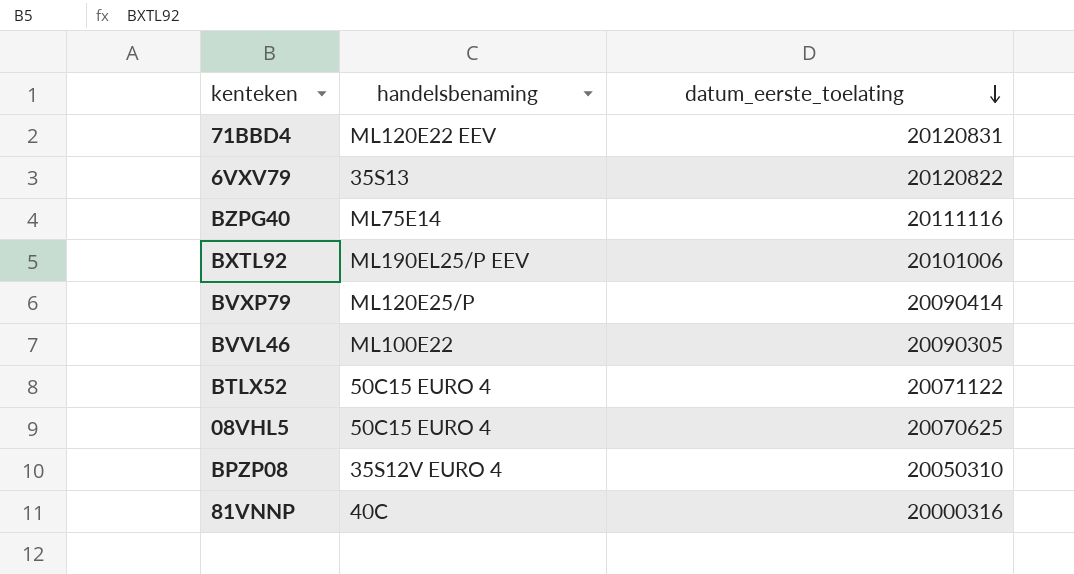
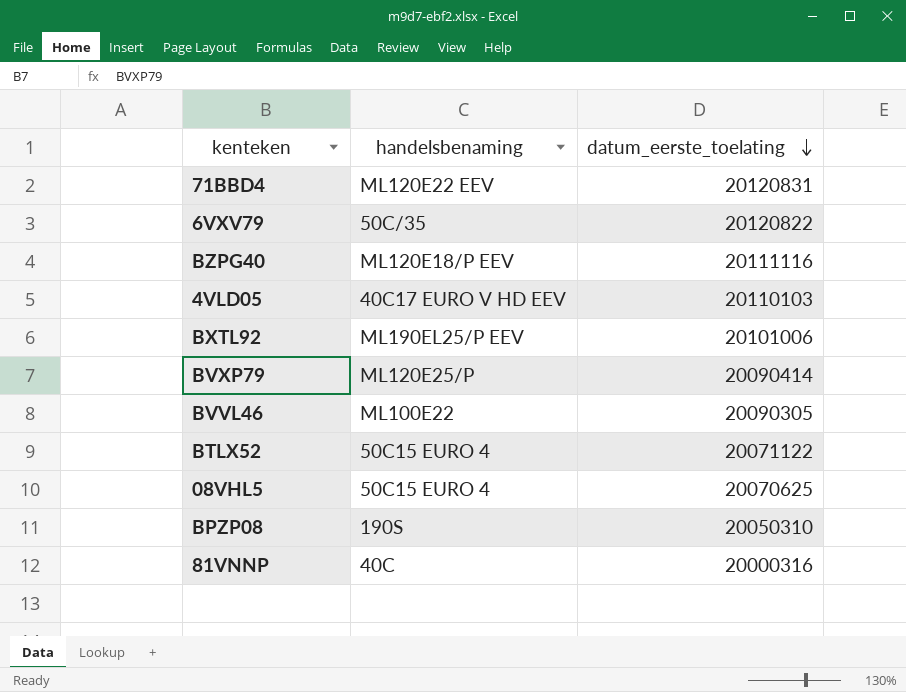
6VXV79 | handelsbenaming: 35S13 -> 50C/35
BZPG40 | handelsbenaming: ML75E14 -> ML120E18/P EEV
row 4VLD05: none -> 40C17 EURO V HD EEV | 20110103
BPZP08 | handelsbenaming: 35S12V EURO 4 -> 190S

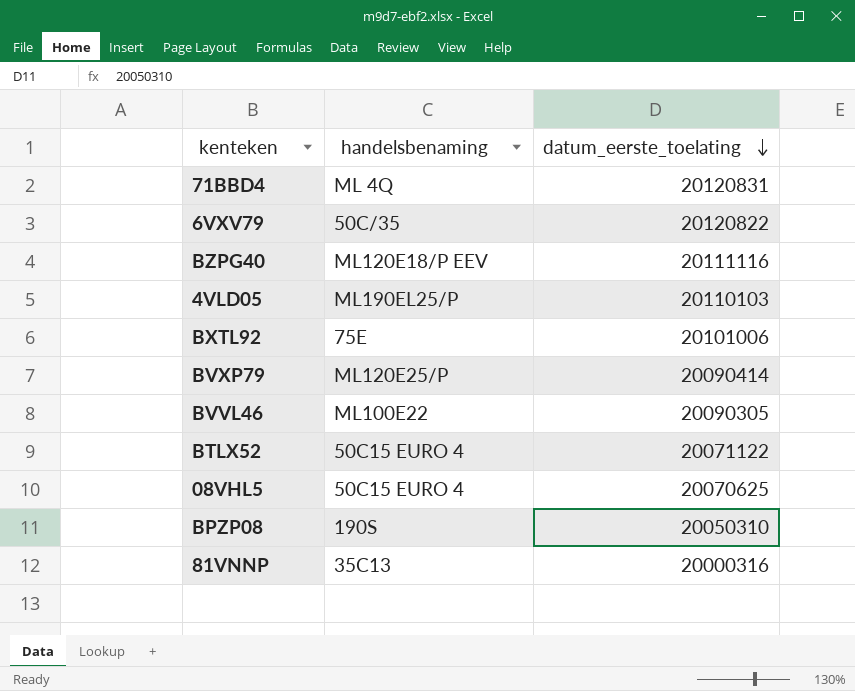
71BBD4 | handelsbenaming: ML120E22 EEV -> ML 4Q
4VLD05 | handelsbenaming: 40C17 EURO V HD EEV -> ML190EL25/P
BXTL92 | handelsbenaming: ML190EL25/P EEV -> 75E
81VNNP | handelsbenaming: 40C -> 35C13

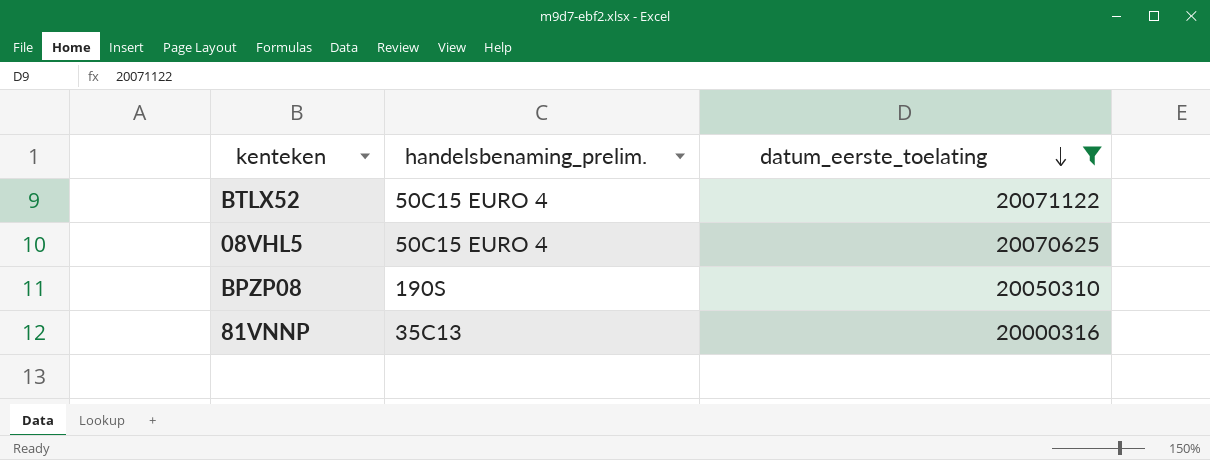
filter: none -> datum_eerste_toelating <= 20071122
column name: handelsbenaming -> handelsbenaming_prelim.

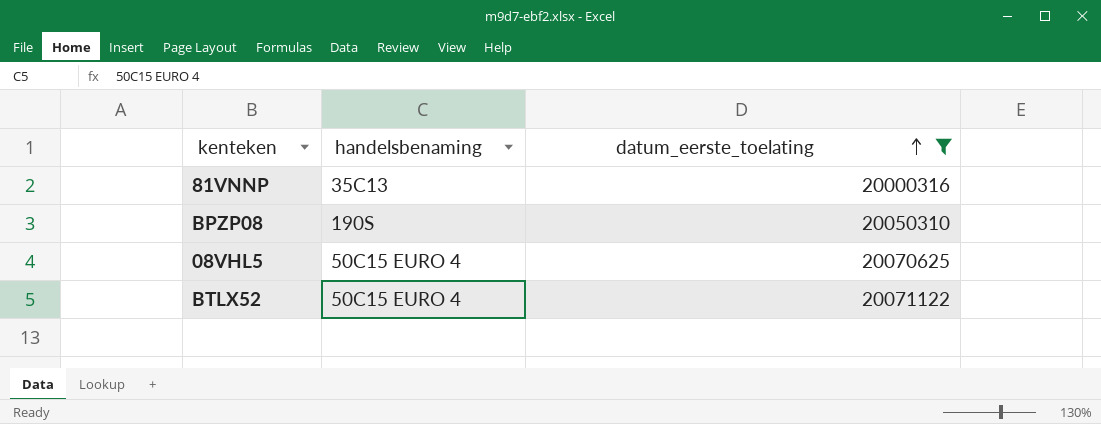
row order: datum_eerste_toelating descending -> datum_eerste_toelating ascending
column name: handelsbenaming_prelim. -> handelsbenaming

